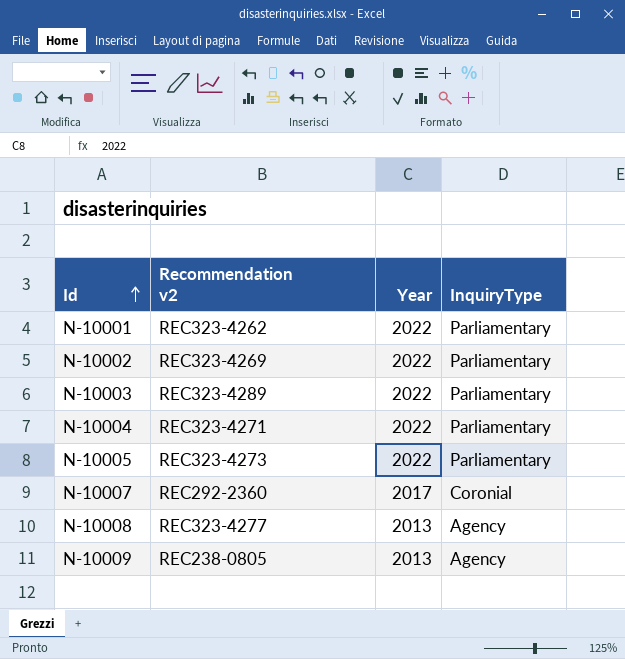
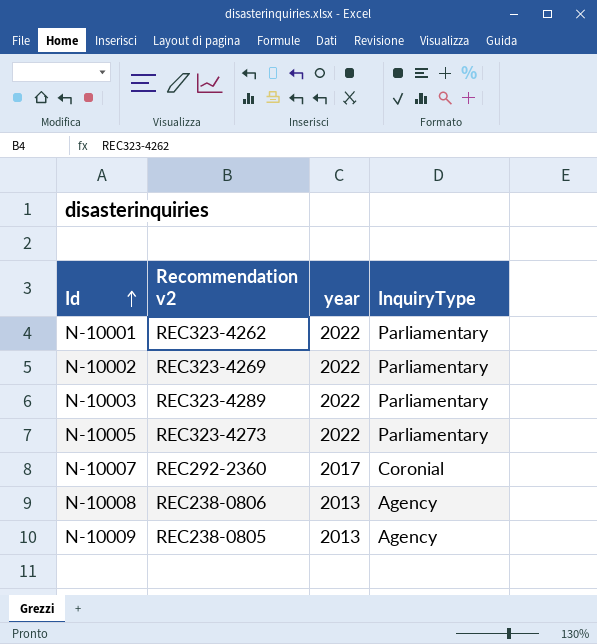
column name: Year -> year
row N-10004: REC323-4271 | 2022 | Parliamentary -> none
N-10008 | Recommendation v2: REC323-4277 -> REC238-0806

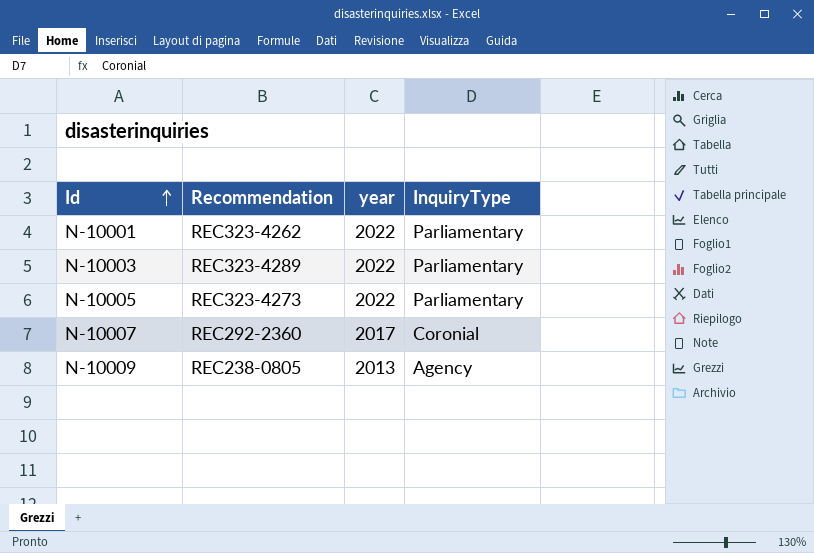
column name: Recommendation v2 -> Recommendation
row N-10002: REC323-4269 | 2022 | Parliamentary -> none
row N-10008: REC238-0806 | 2013 | Agency -> none

